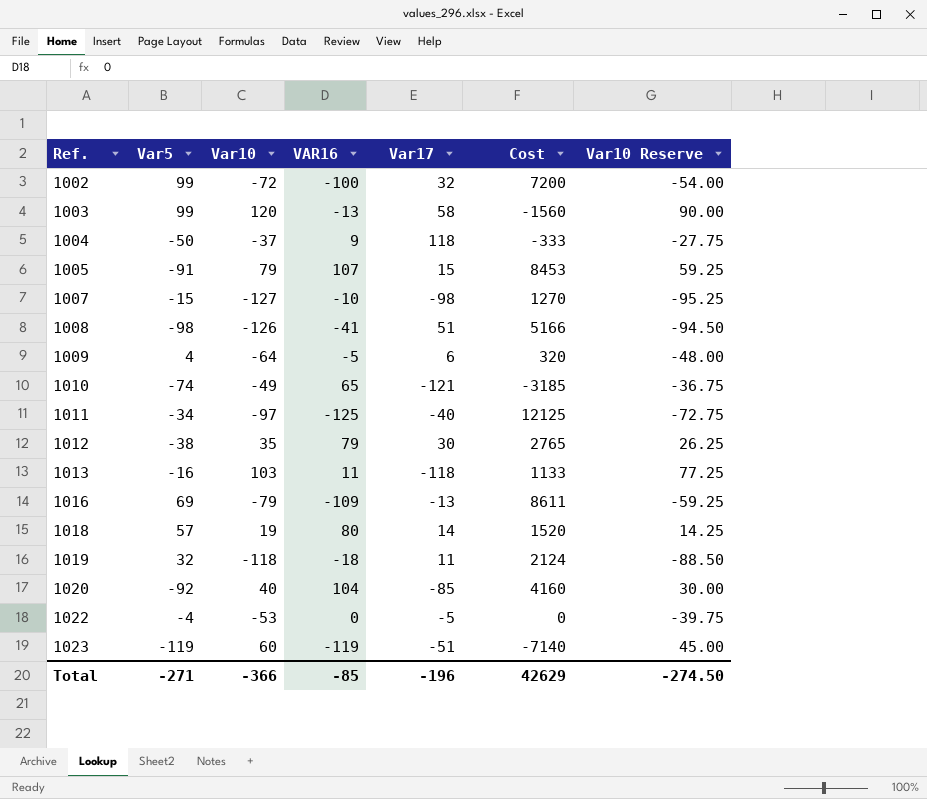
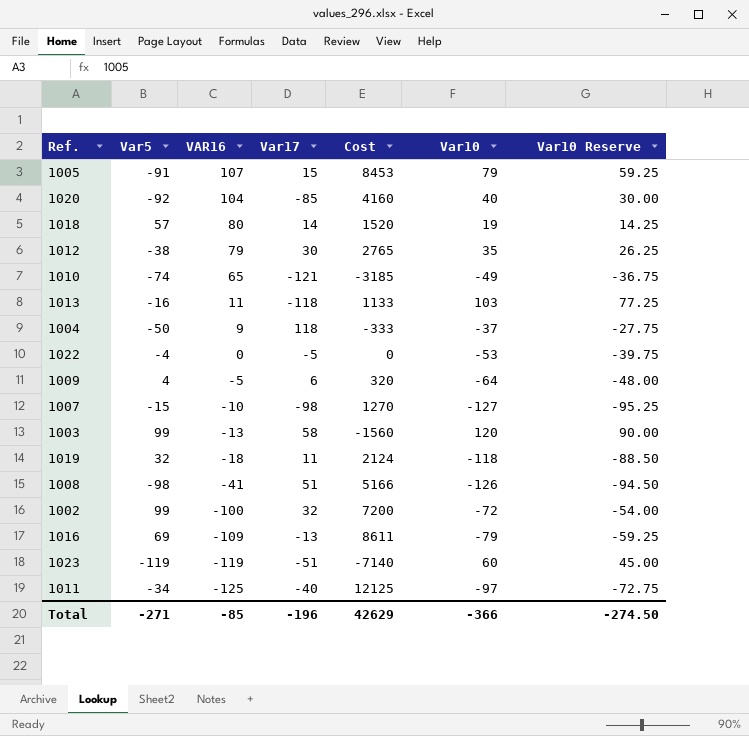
row order: Ref. ascending -> VAR16 descending
column Var10 | position: 3 -> 6

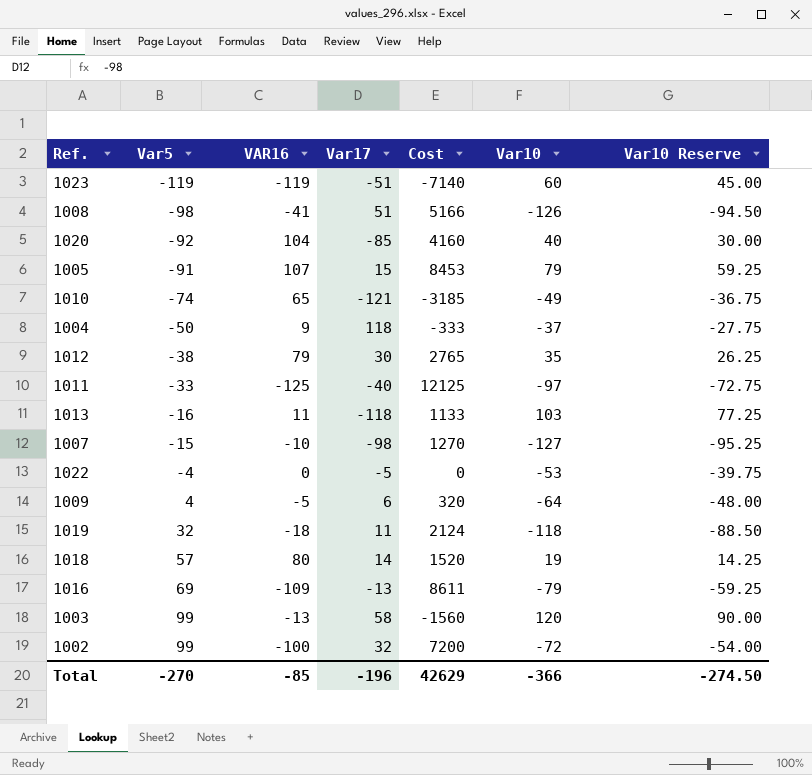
row order: VAR16 descending -> Var5 ascending
1011 | Var5: -34 -> -33
Total | Var5: -271 -> -270

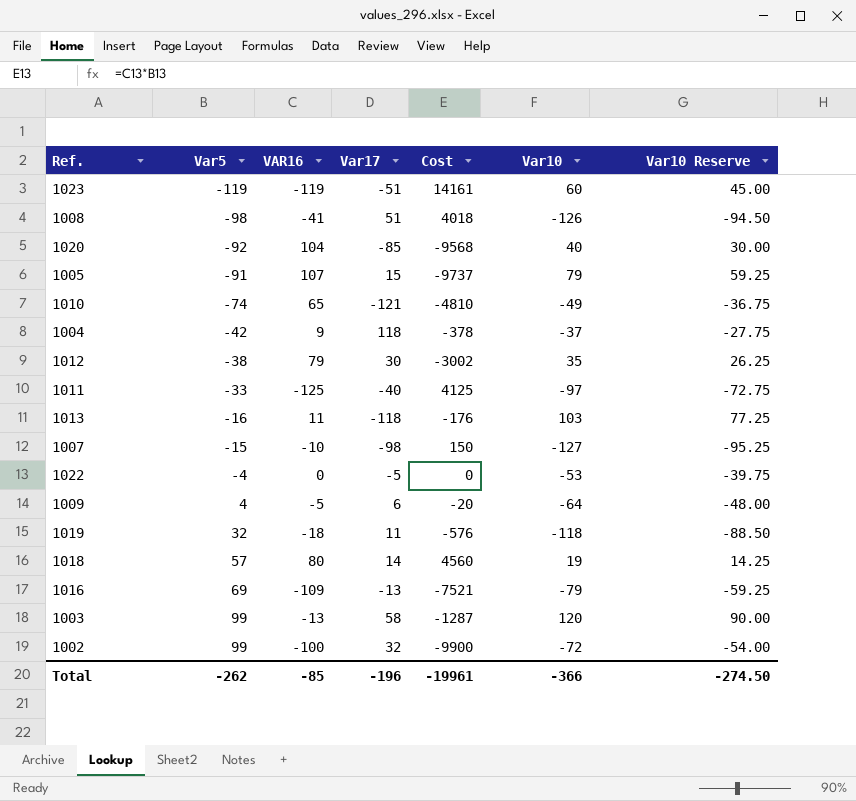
column Cost | formula: [VAR16] * [Var10] -> [Var5] * [VAR16]
1004 | Var5: -50 -> -42
Total | Var5: -270 -> -262
Total | Cost: 42629 -> -19961

